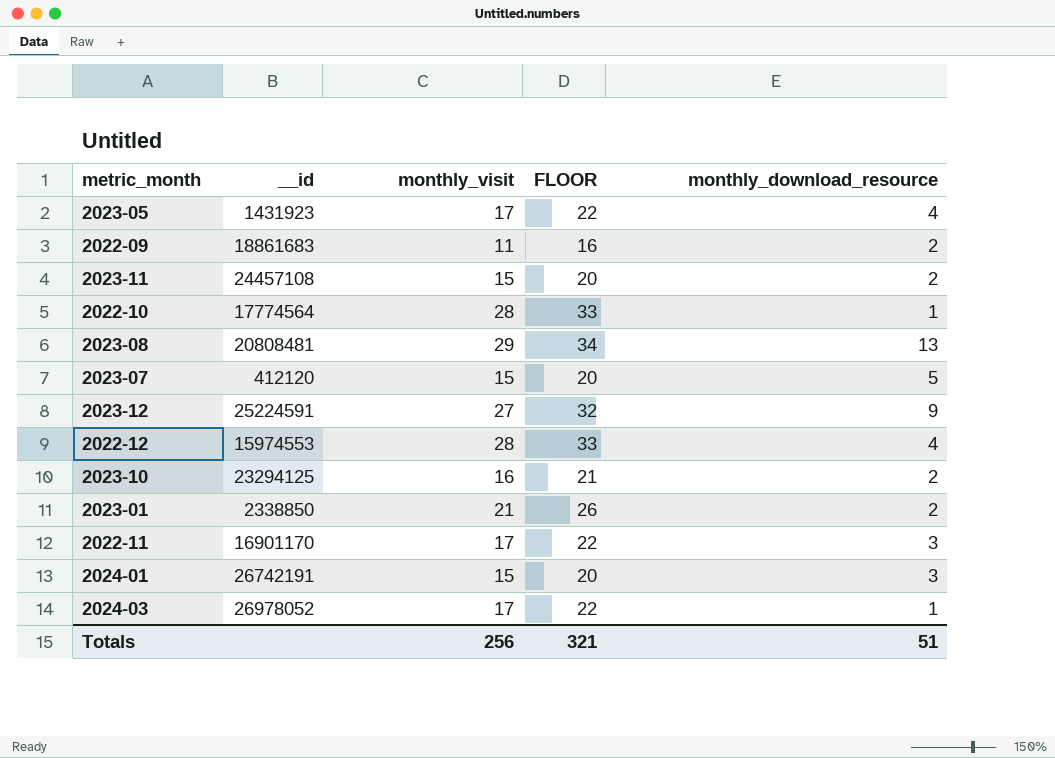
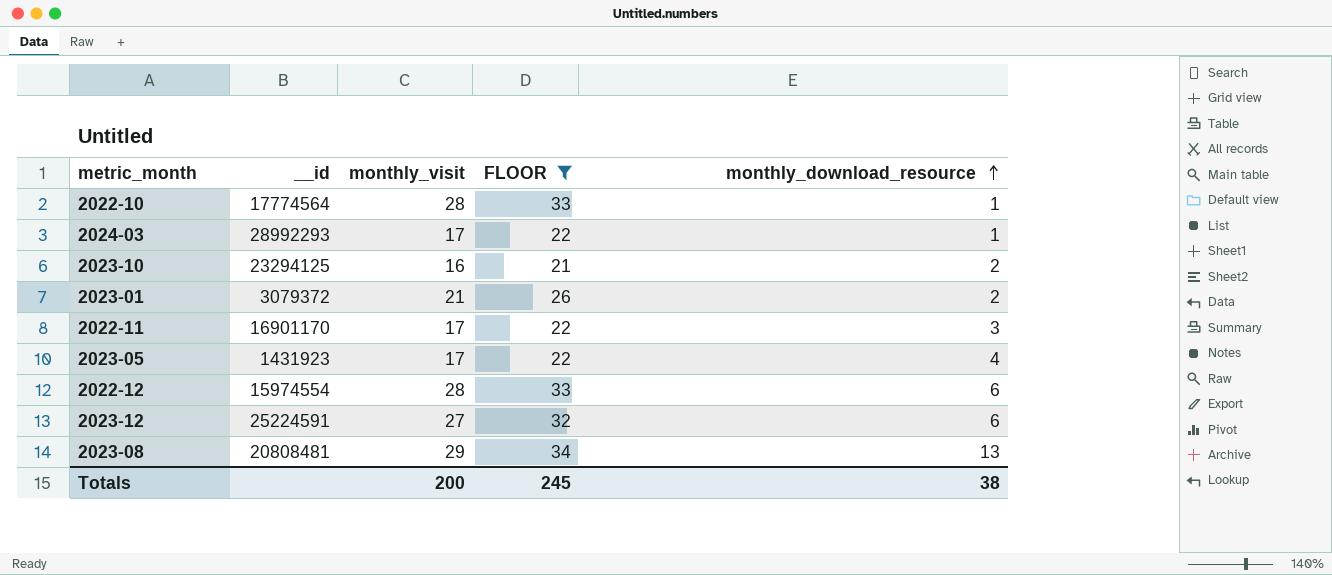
filter: none -> FLOOR >= 21
row order: none -> monthly_download_resource ascending
2024-03 | __id: 26978052 -> 28992293
2023-01 | __id: 2338850 -> 3079372
2022-12 | __id: 15974553 -> 15974554
2022-12 | monthly_download_resource: 4 -> 6
2023-12 | monthly_download_resource: 9 -> 6
Totals | monthly_visit: 256 -> 200
Totals | FLOOR: 321 -> 245
Totals | monthly_download_resource: 51 -> 38

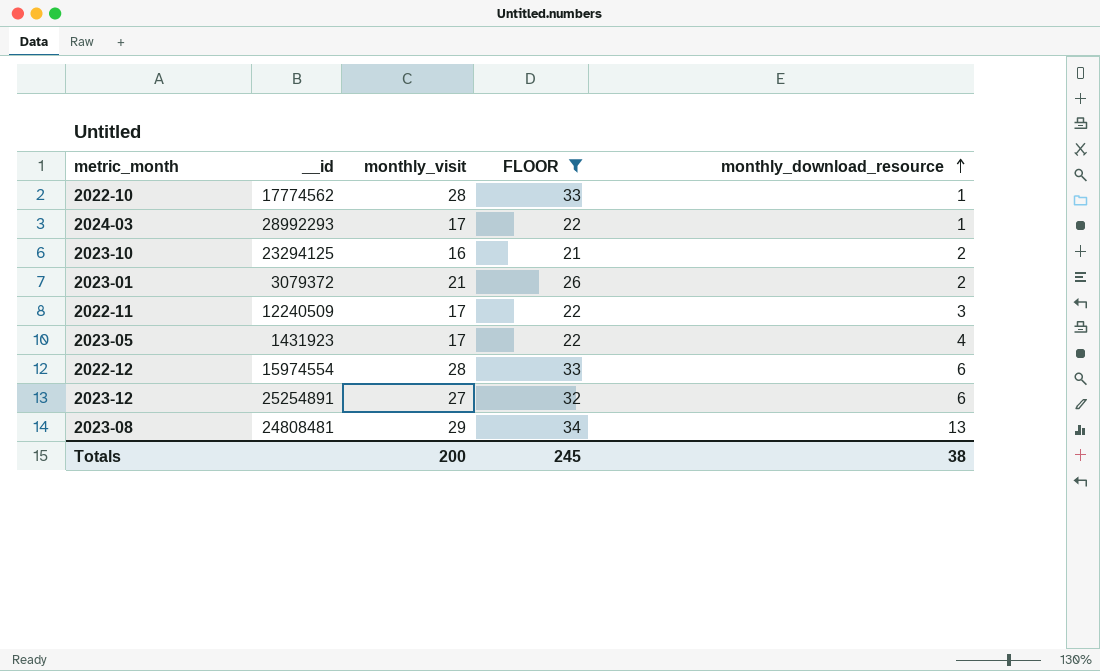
2022-10 | __id: 17774564 -> 17774562
2022-11 | __id: 16901170 -> 12240509
2023-12 | __id: 25224591 -> 25254891
2023-08 | __id: 20808481 -> 24808481

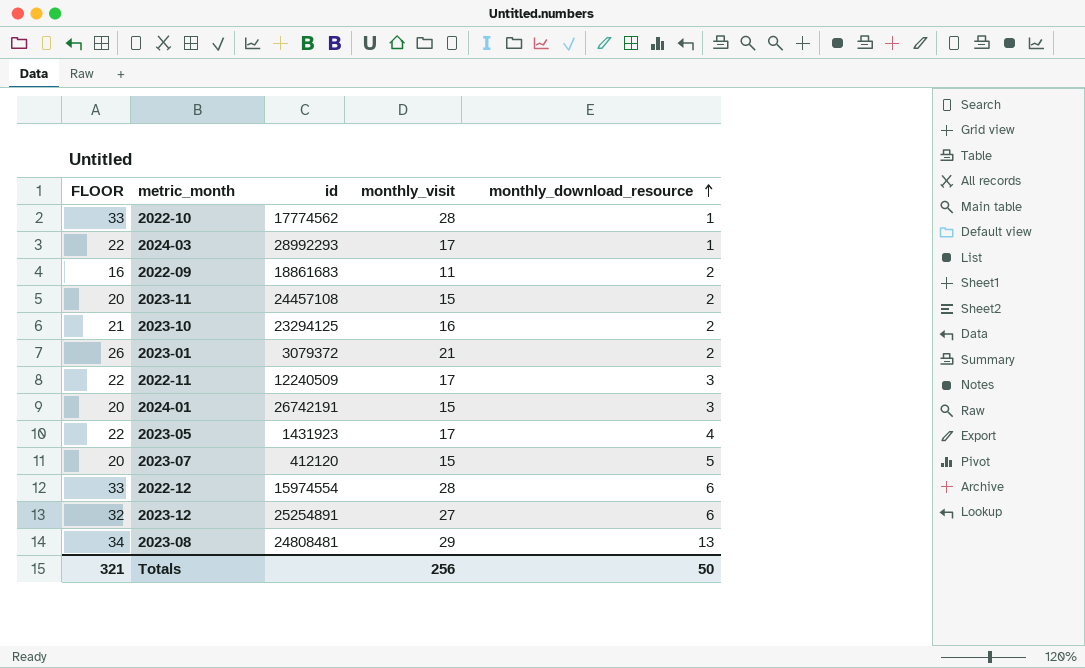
filter: FLOOR >= 21 -> none
column FLOOR | position: 4 -> 1
column name: __id -> id
Totals | FLOOR: 245 -> 321
Totals | monthly_visit: 200 -> 256
Totals | monthly_download_resource: 38 -> 50

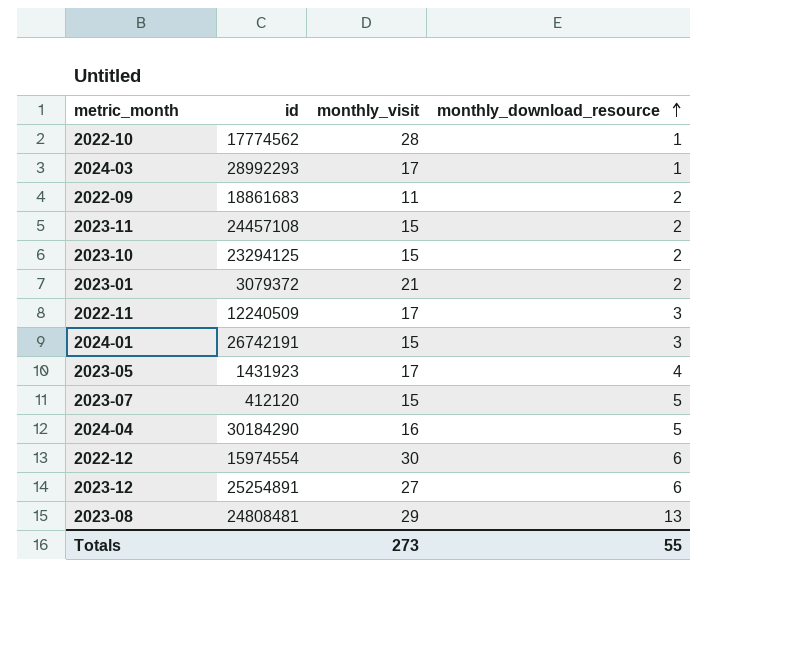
column FLOOR | formula: [monthly_visit] + 5 -> none
2023-10 | monthly_visit: 16 -> 15
row 2024-04: none -> 30184290 | 16 | 5
2022-12 | monthly_visit: 28 -> 30
Totals | monthly_visit: 256 -> 273
Totals | monthly_download_resource: 50 -> 55

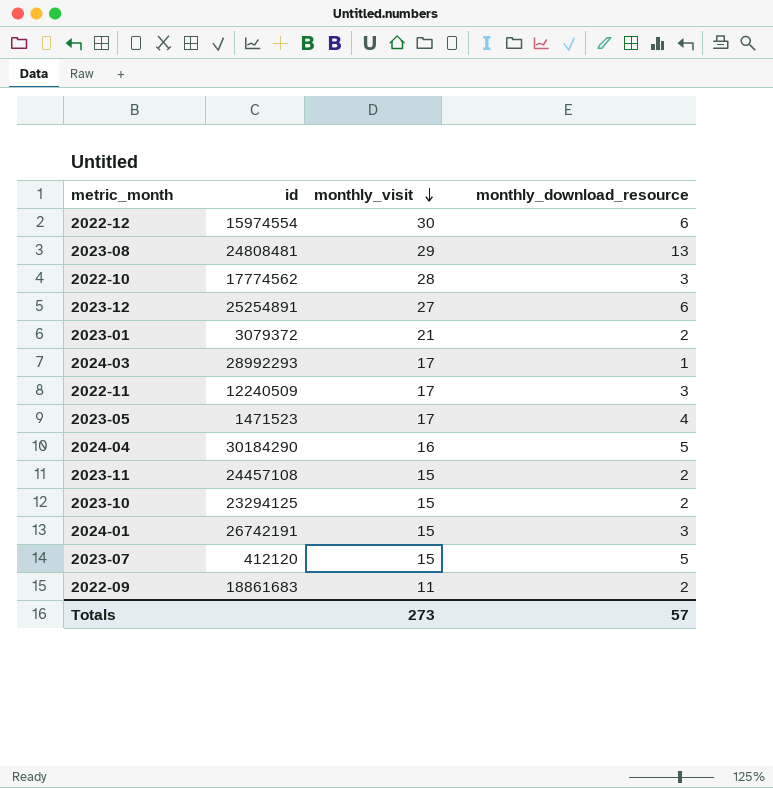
row order: monthly_download_resource ascending -> monthly_visit descending
2022-10 | monthly_download_resource: 1 -> 3
2023-05 | id: 1431923 -> 1471523
Totals | monthly_download_resource: 55 -> 57

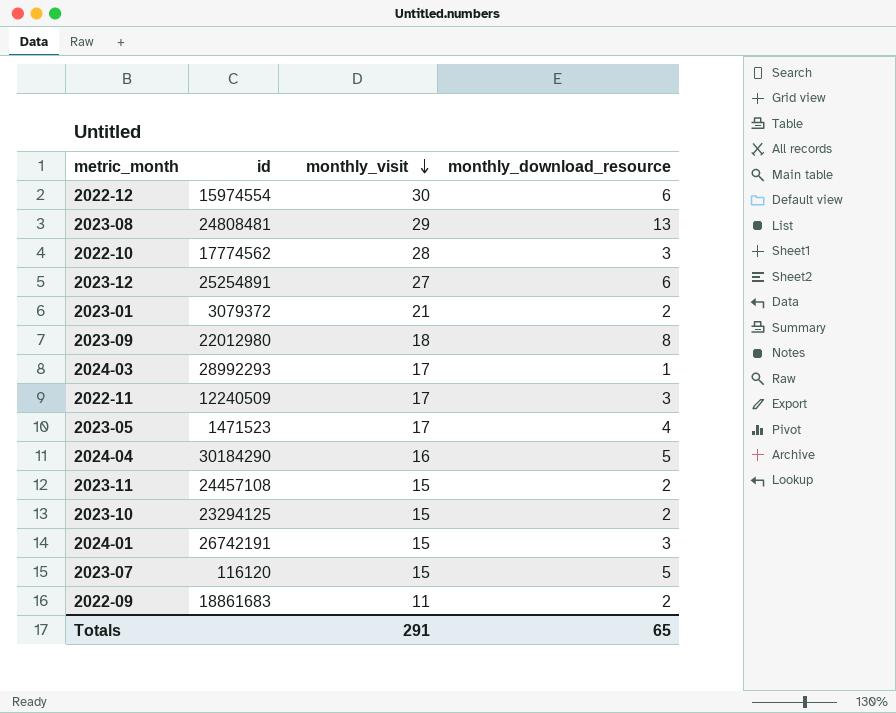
row 2023-09: none -> 22012980 | 18 | 8
2023-07 | id: 412120 -> 116120
Totals | monthly_visit: 273 -> 291
Totals | monthly_download_resource: 57 -> 65

